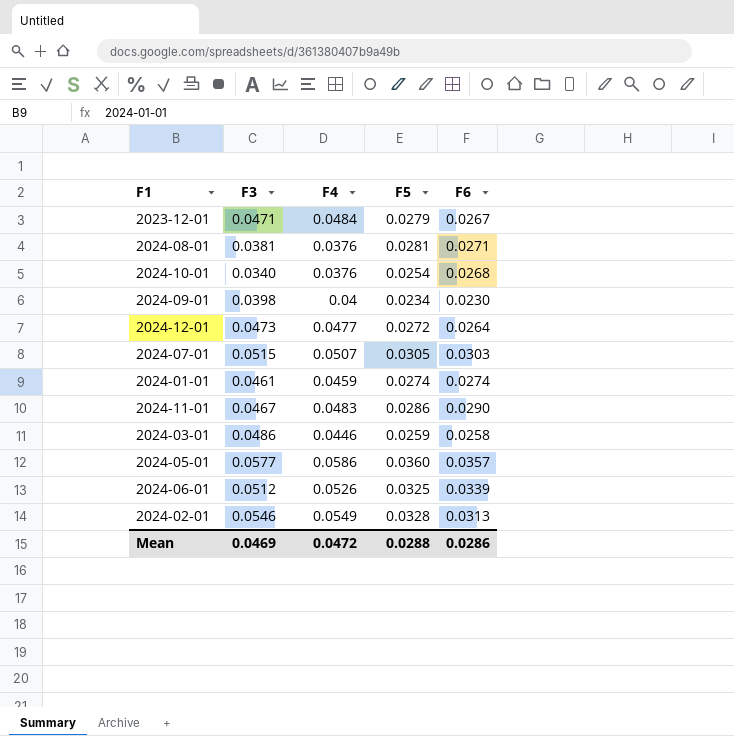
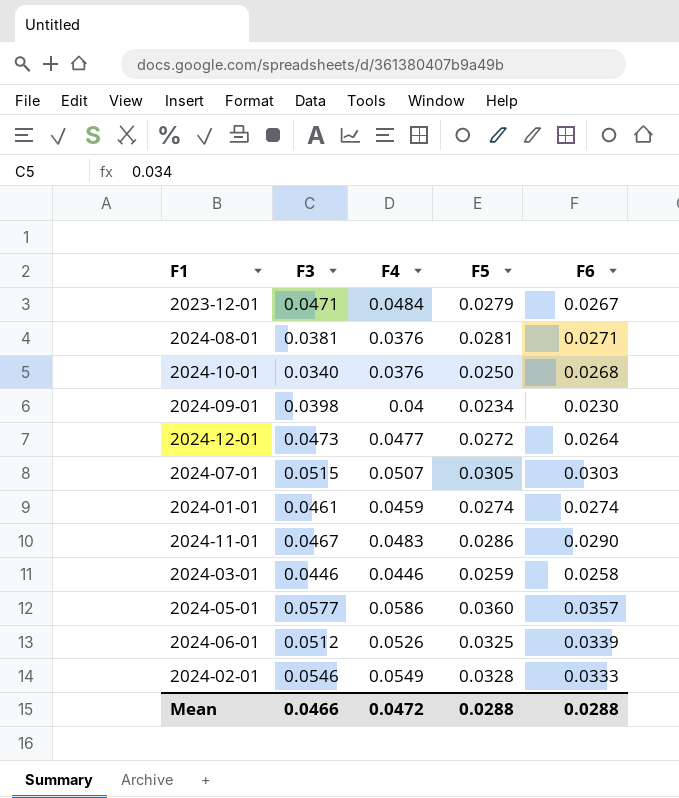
2024-10-01 | F5: 0.0254 -> 0.0250
2024-03-01 | F3: 0.0486 -> 0.0446
2024-02-01 | F6: 0.0313 -> 0.0333
Mean | F3: 0.0469 -> 0.0466
Mean | F6: 0.0286 -> 0.0288

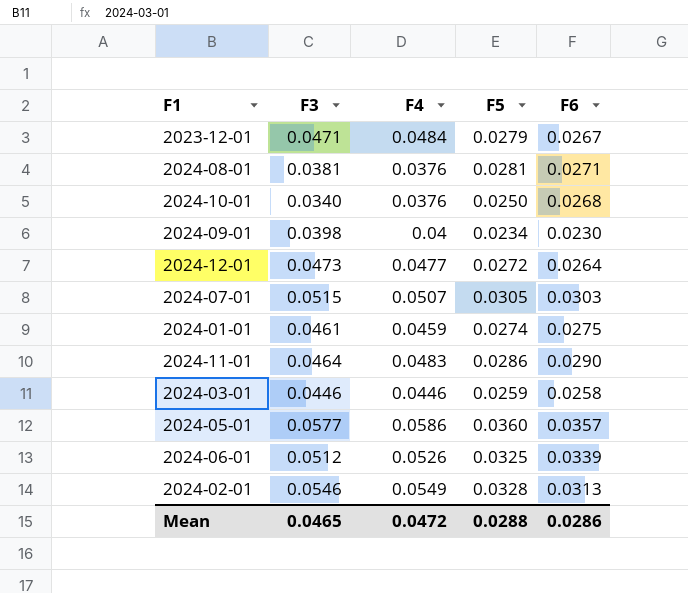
2024-01-01 | F6: 0.0274 -> 0.0275
2024-11-01 | F3: 0.0467 -> 0.0464
2024-02-01 | F6: 0.0333 -> 0.0313
Mean | F3: 0.0466 -> 0.0465
Mean | F6: 0.0288 -> 0.0286

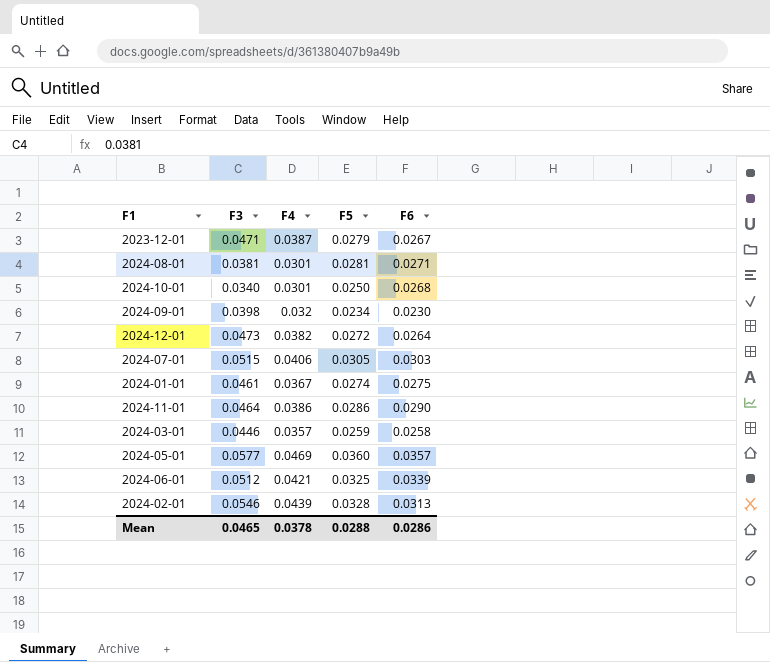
2023-12-01 | F4: 0.0484 -> 0.0387
2024-08-01 | F4: 0.0376 -> 0.0301
2024-10-01 | F4: 0.0376 -> 0.0301
2024-09-01 | F4: 0.04 -> 0.032
2024-12-01 | F4: 0.0477 -> 0.0382
2024-07-01 | F4: 0.0507 -> 0.0406
2024-01-01 | F4: 0.0459 -> 0.0367
2024-11-01 | F4: 0.0483 -> 0.0386
2024-03-01 | F4: 0.0446 -> 0.0357
2024-05-01 | F4: 0.0586 -> 0.0469
2024-06-01 | F4: 0.0526 -> 0.0421
2024-02-01 | F4: 0.0549 -> 0.0439
Mean | F4: 0.0472 -> 0.0378

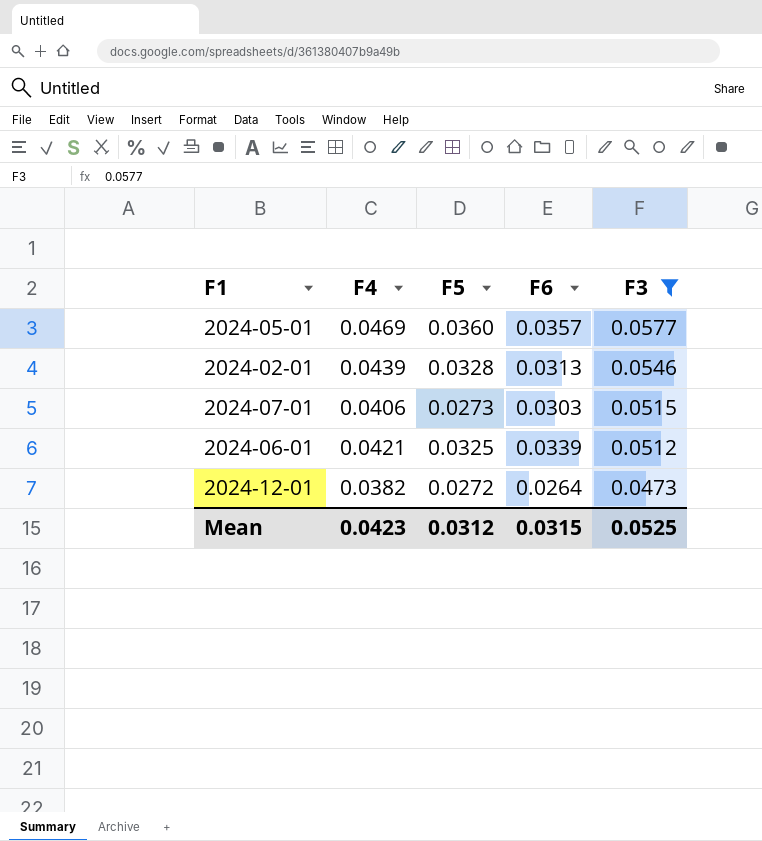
filter: none -> F3 >= 0.0473
row order: none -> F3 descending
column F3 | position: 2 -> 5
2024-07-01 | F5: 0.0305 -> 0.0273
Mean | F4: 0.0378 -> 0.0423
Mean | F5: 0.0288 -> 0.0312
Mean | F6: 0.0286 -> 0.0315
Mean | F3: 0.0465 -> 0.0525

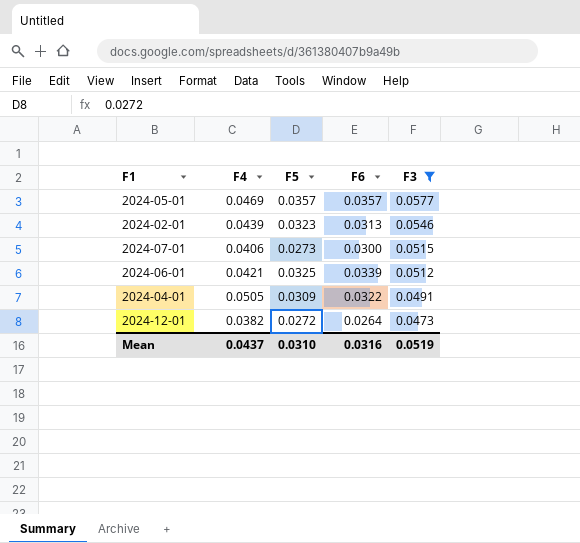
2024-05-01 | F5: 0.0360 -> 0.0357
2024-02-01 | F5: 0.0328 -> 0.0323
2024-07-01 | F6: 0.0303 -> 0.0300
row 2024-04-01: none -> 0.0505 | 0.0309 | 0.0322 | 0.0491
Mean | F4: 0.0423 -> 0.0437
Mean | F5: 0.0312 -> 0.0310
Mean | F6: 0.0315 -> 0.0316
Mean | F3: 0.0525 -> 0.0519

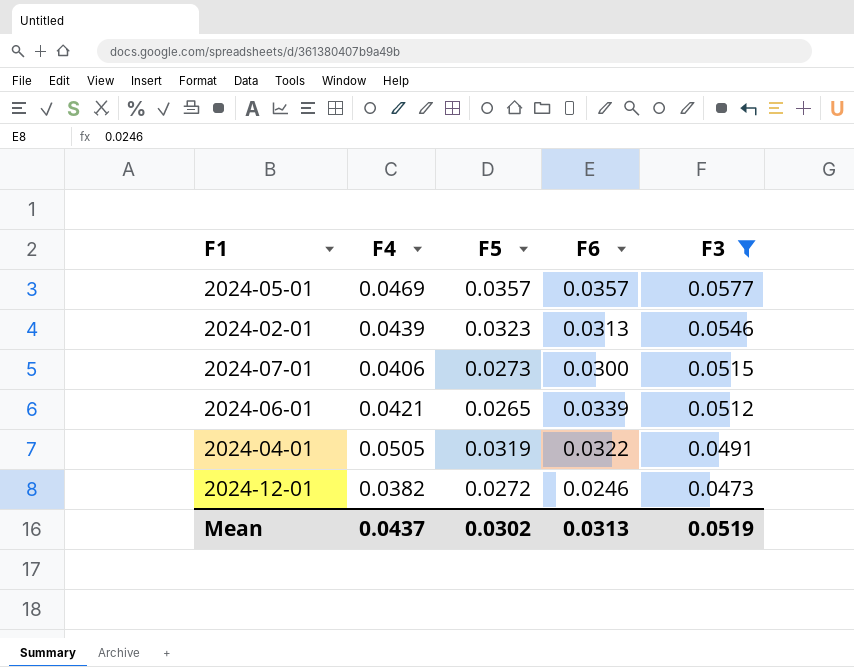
2024-06-01 | F5: 0.0325 -> 0.0265
2024-04-01 | F5: 0.0309 -> 0.0319
2024-12-01 | F6: 0.0264 -> 0.0246
Mean | F5: 0.0310 -> 0.0302
Mean | F6: 0.0316 -> 0.0313

